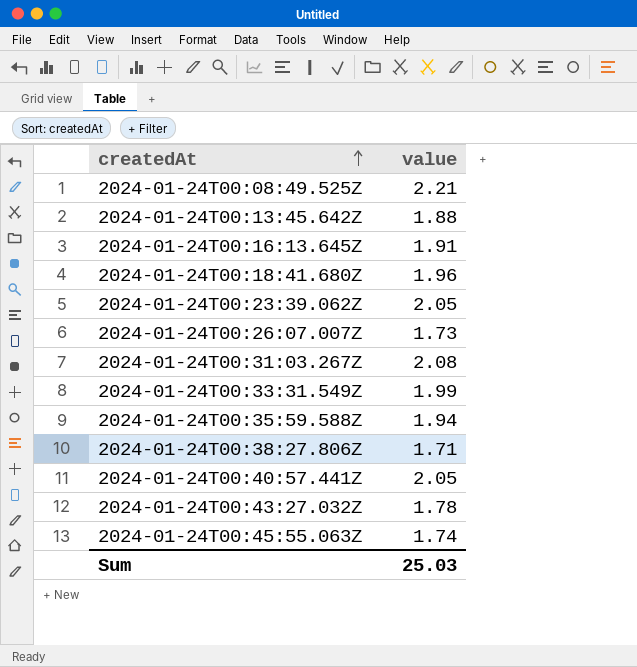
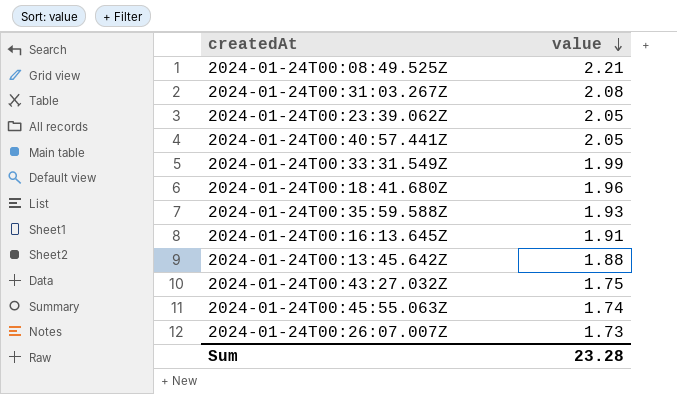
row order: createdAt ascending -> value descending
row 2024-01-24T00:38:27.806Z: 1.71 -> none
2024-01-24T00:35:59.588Z | value: 1.94 -> 1.93
2024-01-24T00:43:27.032Z | value: 1.78 -> 1.75
Sum | value: 25.03 -> 23.28

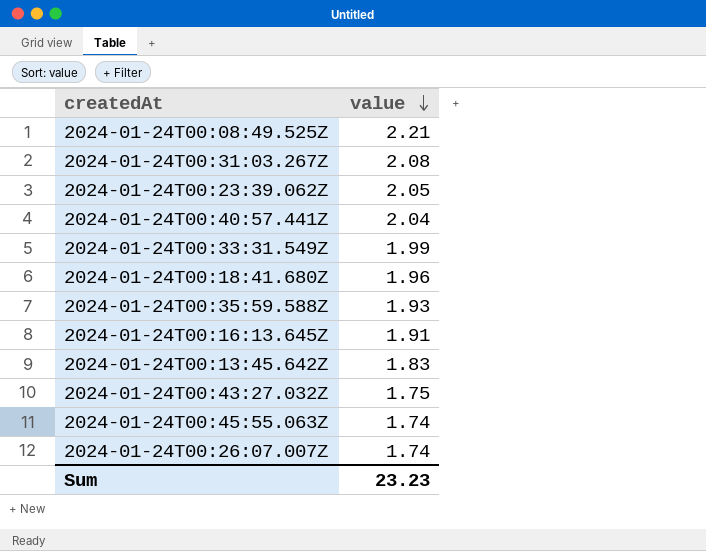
2024-01-24T00:40:57.441Z | value: 2.05 -> 2.04
2024-01-24T00:13:45.642Z | value: 1.88 -> 1.83
2024-01-24T00:26:07.007Z | value: 1.73 -> 1.74
Sum | value: 23.28 -> 23.23

